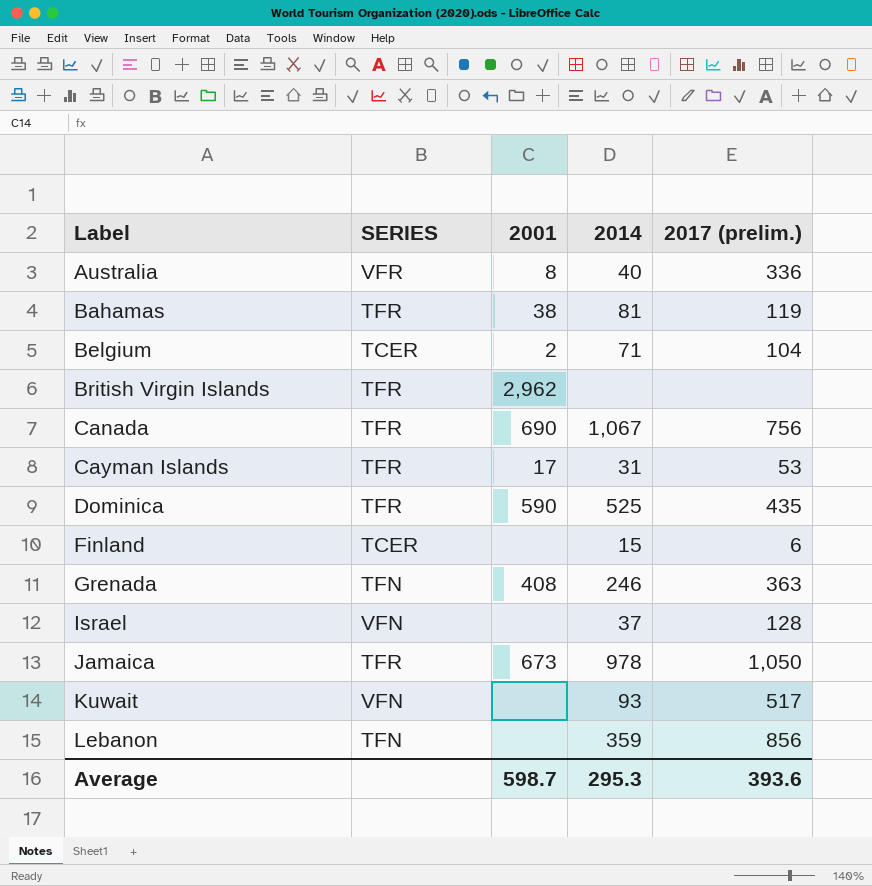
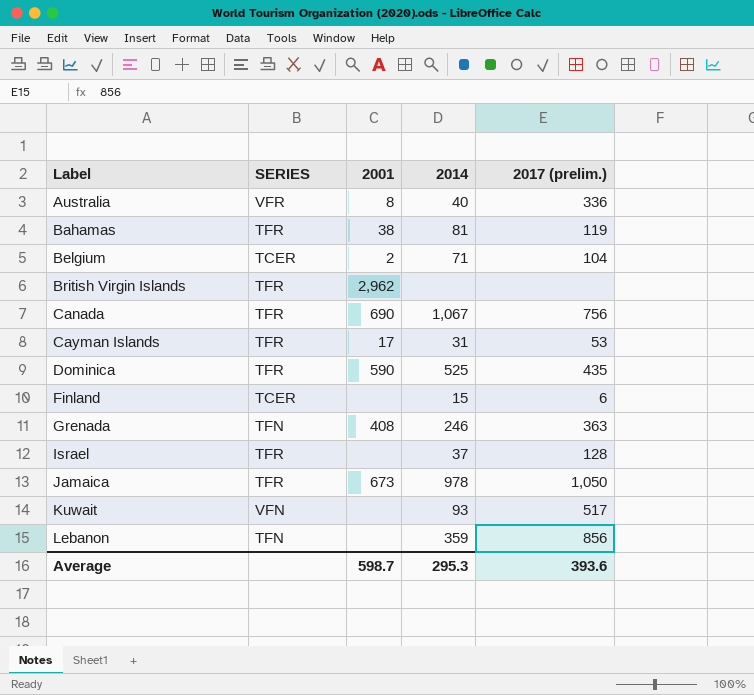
Israel | SERIES: VFN -> TFR

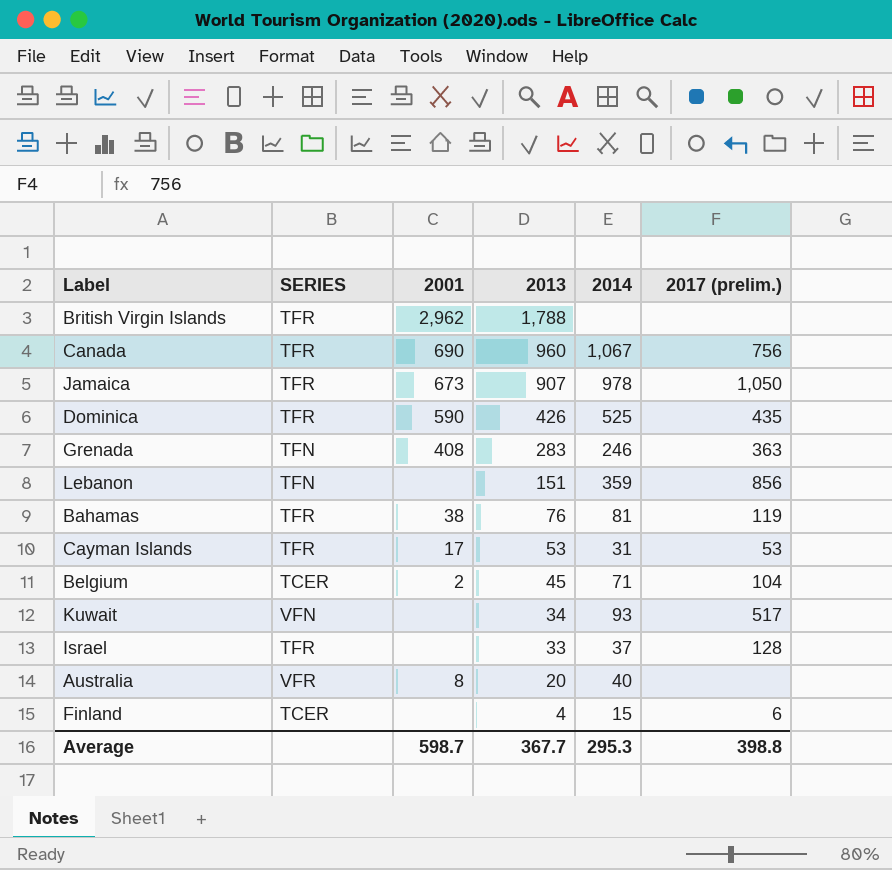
row order: Label ascending -> 2013 descending
column 2013 | position: none -> 4
Australia | 2017 (prelim.): 336 -> none
Average | 2017 (prelim.): 393.6 -> 398.8

